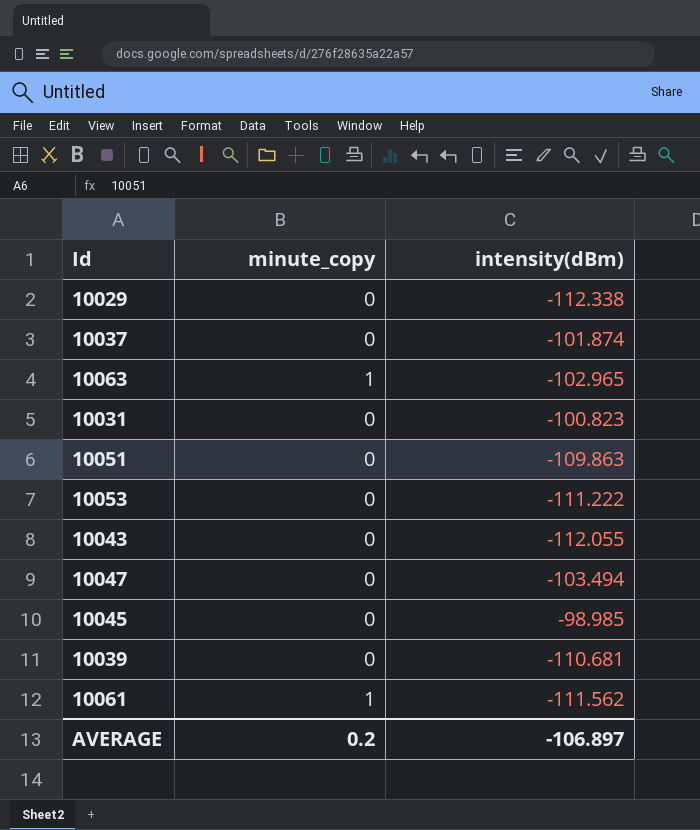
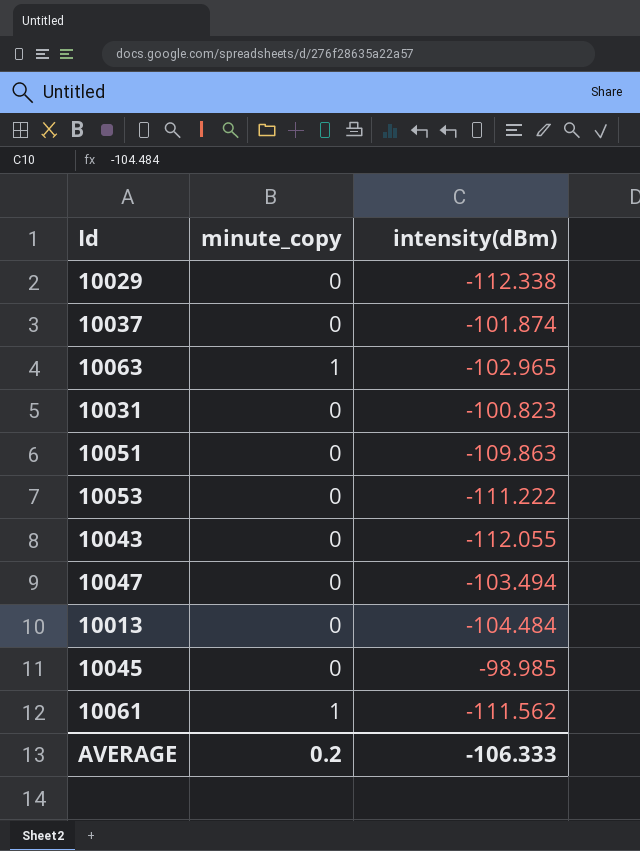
row 10039: 0 | -110.681 -> none
row 10013: none -> 0 | -104.484
AVERAGE | intensity(dBm): -106.897 -> -106.333

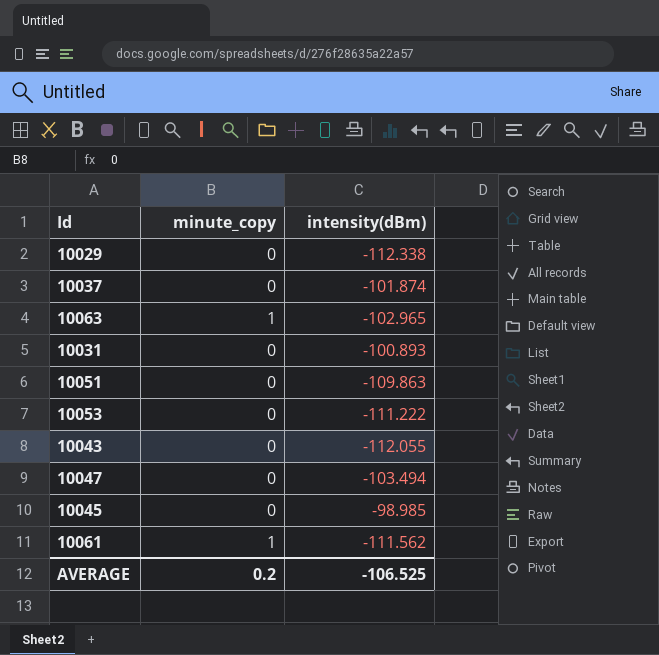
row 10013: 0 | -104.484 -> none
10031 | intensity(dBm): -100.823 -> -100.893
AVERAGE | intensity(dBm): -106.333 -> -106.525

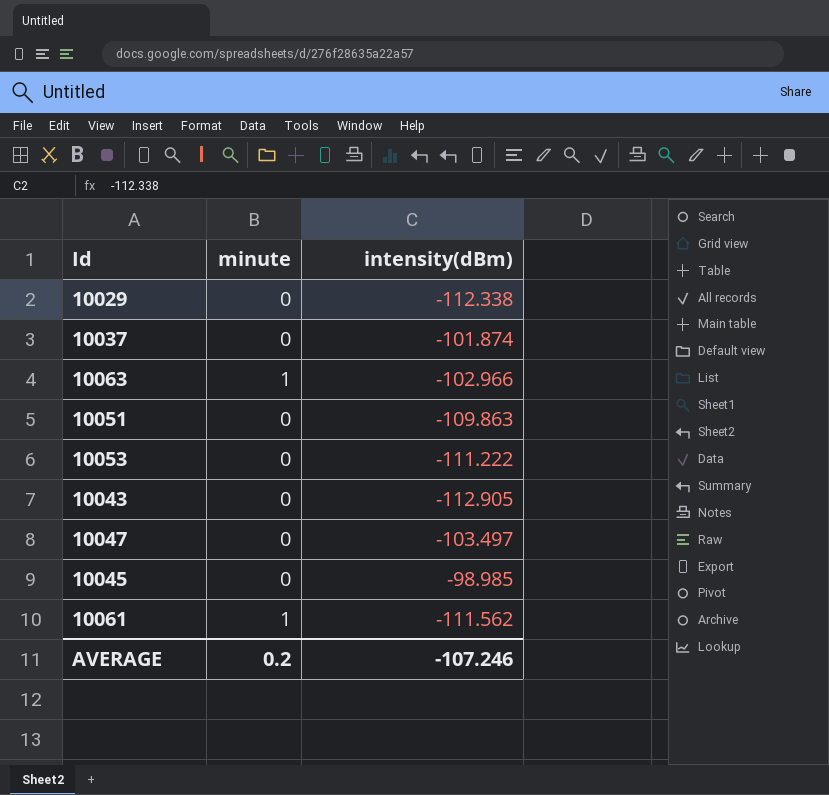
column name: minute_copy -> minute
row 10031: 0 | -100.893 -> none
10063 | intensity(dBm): -102.965 -> -102.966
10043 | intensity(dBm): -112.055 -> -112.905
10047 | intensity(dBm): -103.494 -> -103.497
AVERAGE | intensity(dBm): -106.525 -> -107.246

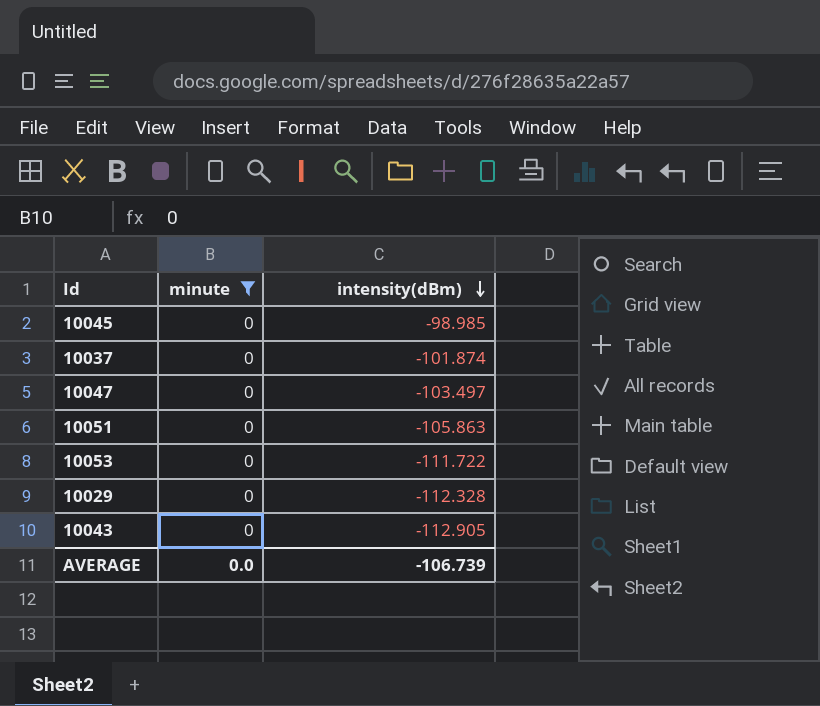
filter: none -> minute = 0
row order: none -> intensity(dBm) descending
10051 | intensity(dBm): -109.863 -> -105.863
10053 | intensity(dBm): -111.222 -> -111.722
10029 | intensity(dBm): -112.338 -> -112.328
AVERAGE | minute: 0.2 -> 0.0
AVERAGE | intensity(dBm): -107.246 -> -106.739

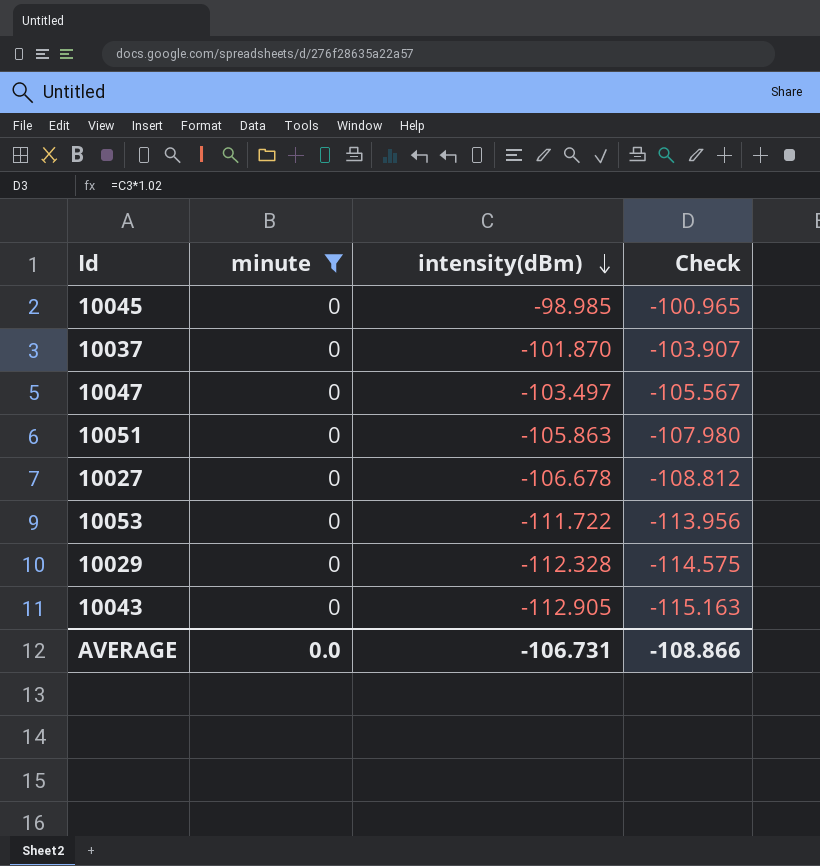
column Check | formula: none -> [intensity(dBm)] * 1.02
10037 | intensity(dBm): -101.874 -> -101.870
row 10027: none -> 0 | -106.678 | -108.812
AVERAGE | intensity(dBm): -106.739 -> -106.731

